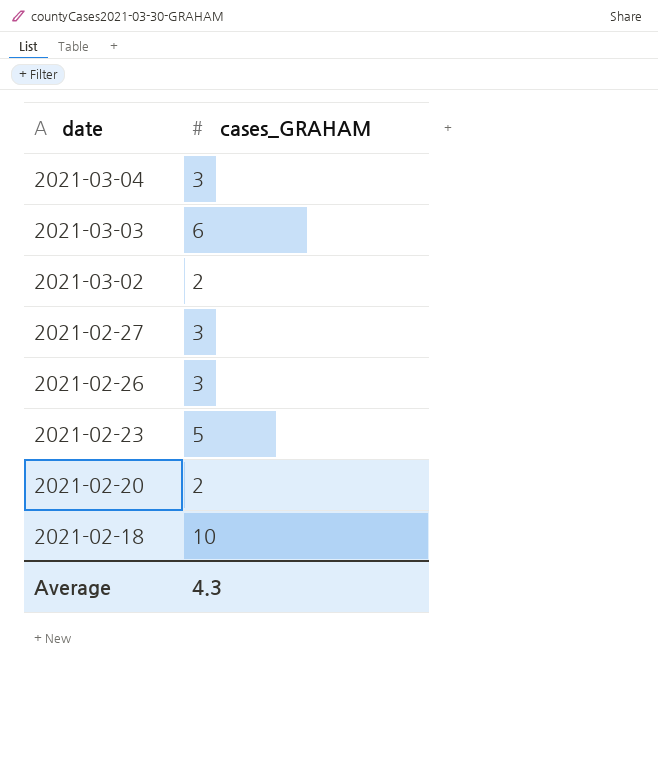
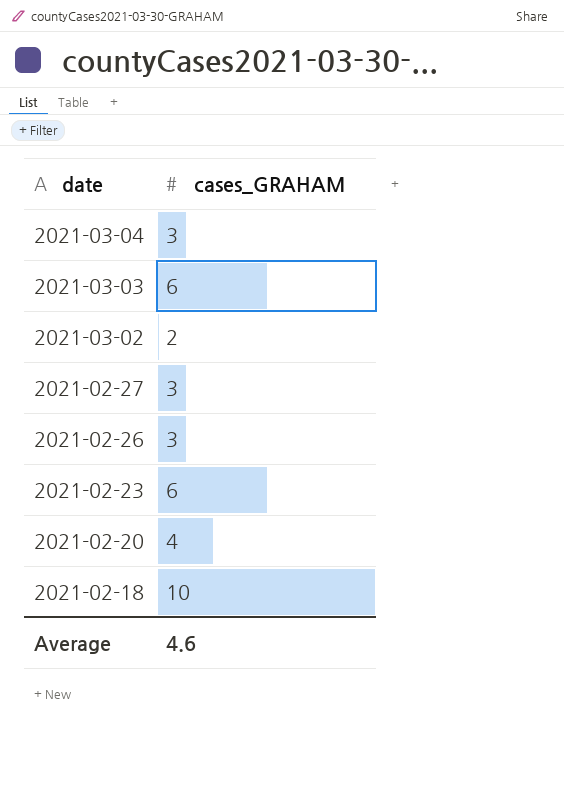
2021-02-23 | cases_GRAHAM: 5 -> 6
2021-02-20 | cases_GRAHAM: 2 -> 4
Average | cases_GRAHAM: 4.3 -> 4.6

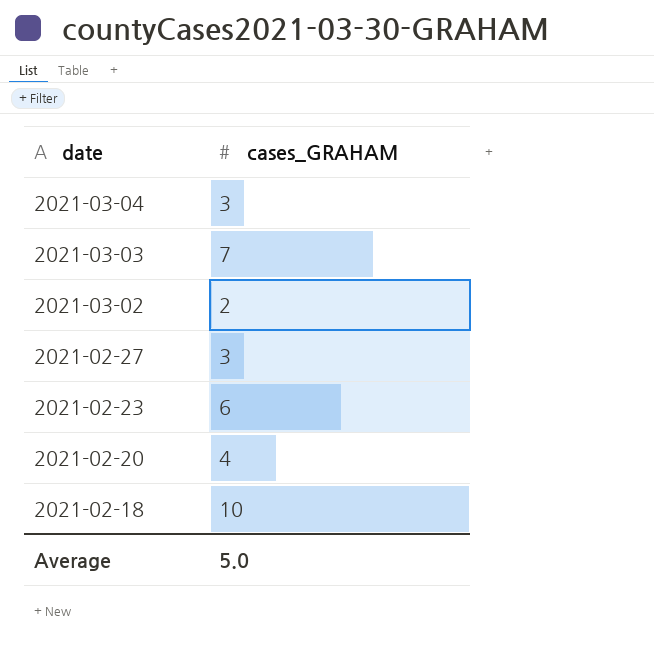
row 2021-02-26: 3 -> none
2021-03-03 | cases_GRAHAM: 6 -> 7
Average | cases_GRAHAM: 4.6 -> 5.0

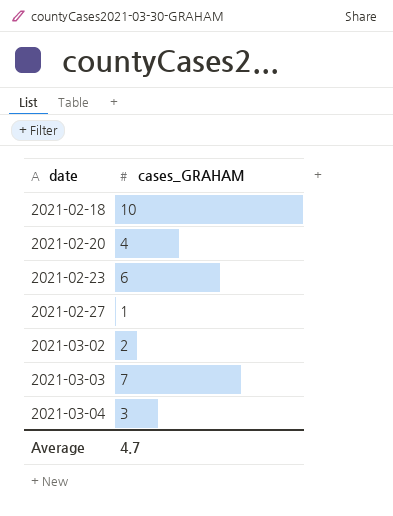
row order: date descending -> date ascending
2021-02-27 | cases_GRAHAM: 3 -> 1
Average | cases_GRAHAM: 5.0 -> 4.7

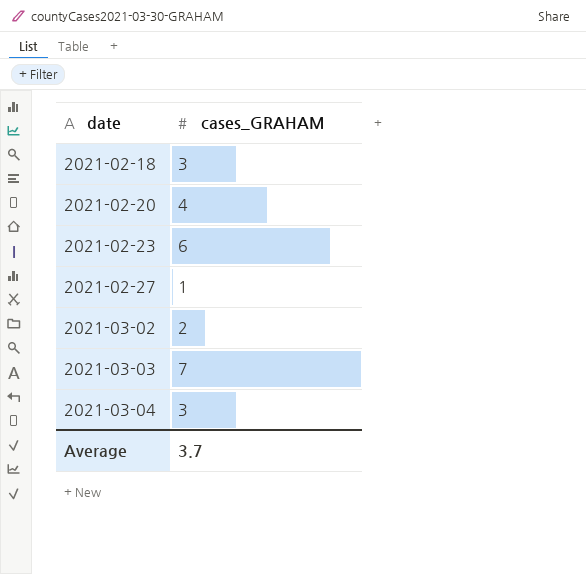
2021-02-18 | cases_GRAHAM: 10 -> 3
Average | cases_GRAHAM: 4.7 -> 3.7

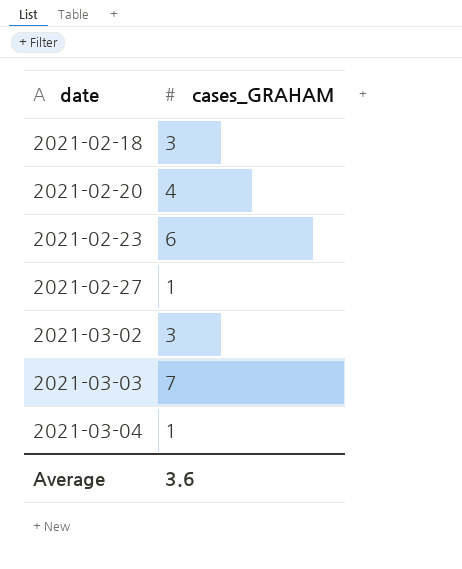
2021-03-02 | cases_GRAHAM: 2 -> 3
2021-03-04 | cases_GRAHAM: 3 -> 1
Average | cases_GRAHAM: 3.7 -> 3.6

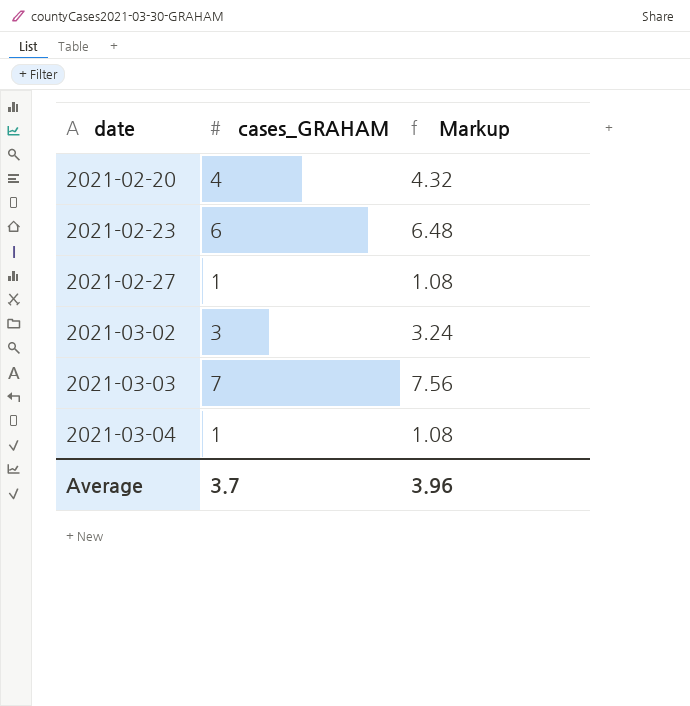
column Markup | formula: none -> [cases_GRAHAM] * 1.08
row 2021-02-18: 3 -> none
Average | cases_GRAHAM: 3.6 -> 3.7

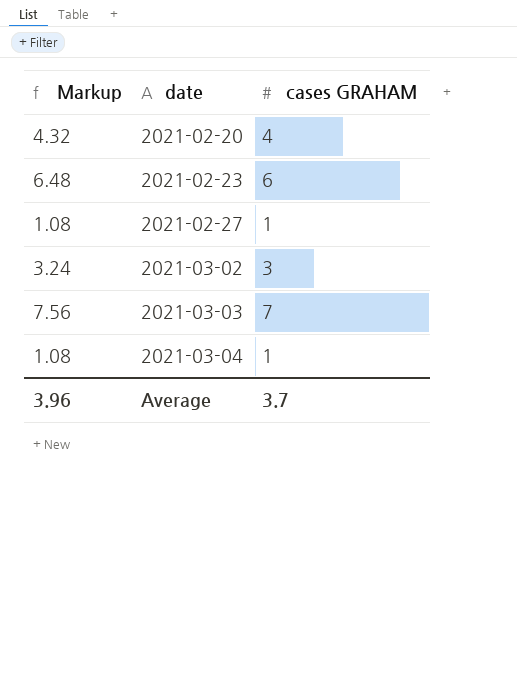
column Markup | position: 3 -> 1
column name: cases_GRAHAM -> cases GRAHAM

